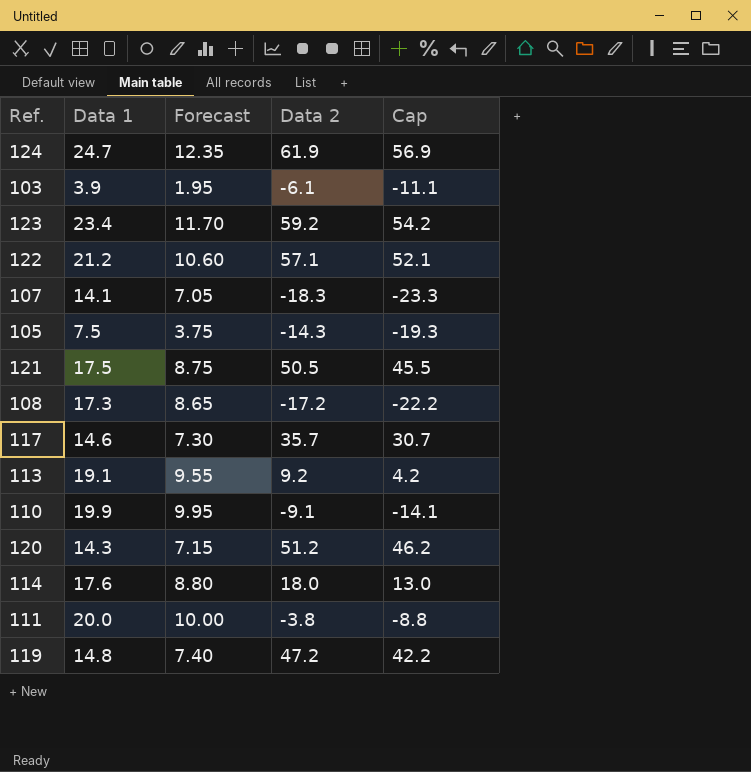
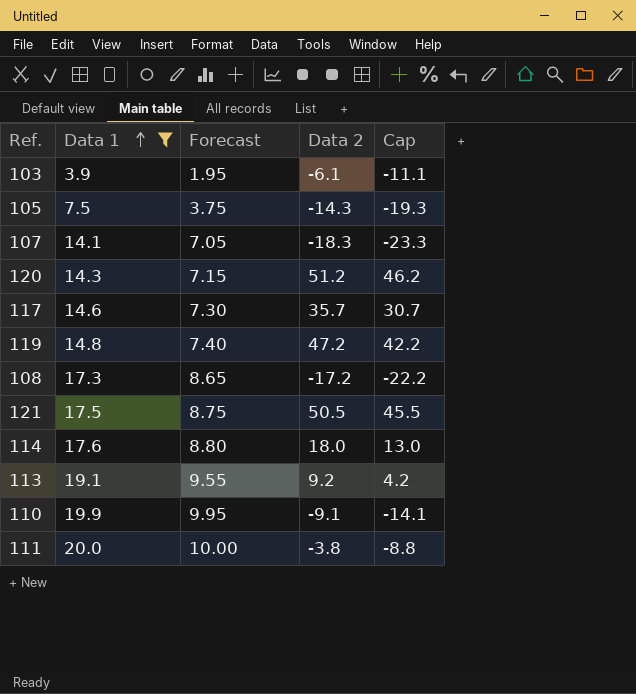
filter: none -> Data 1 <= 20.0
row order: none -> Data 1 ascending

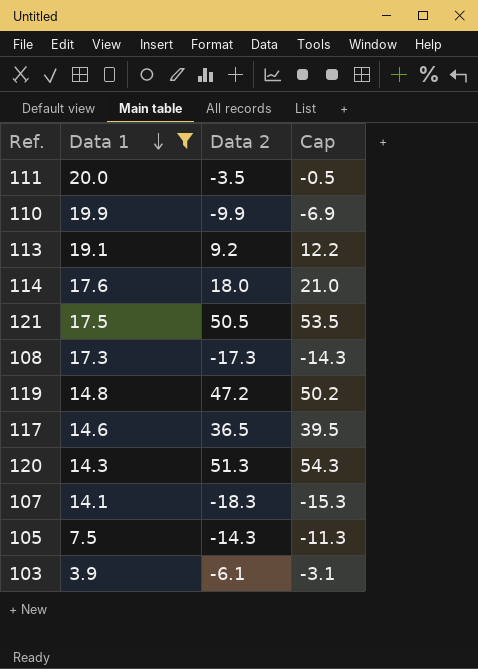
row order: Data 1 ascending -> Data 1 descending
column Forecast | formula: [Data 1] * 0.5 -> none
column Cap | formula: [Data 2] - 5 -> [Data 2] + 3
111 | Data 2: -3.8 -> -3.5
110 | Data 2: -9.1 -> -9.9
108 | Data 2: -17.2 -> -17.3
117 | Data 2: 35.7 -> 36.5
120 | Data 2: 51.2 -> 51.3

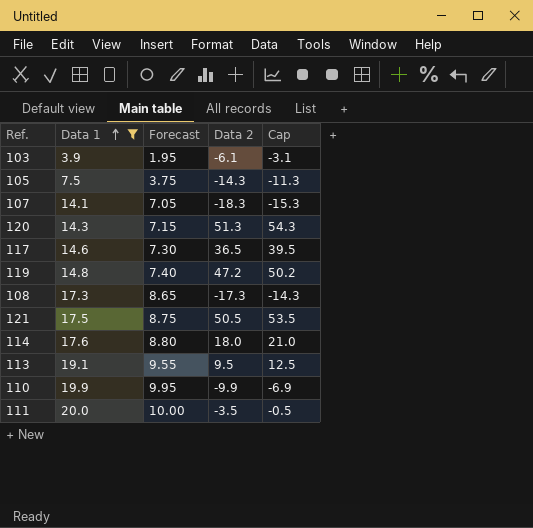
row order: Data 1 descending -> Data 1 ascending
column Forecast | formula: none -> [Data 1] * 0.5
113 | Data 2: 9.2 -> 9.5
113 | Cap: 12.2 -> 12.5

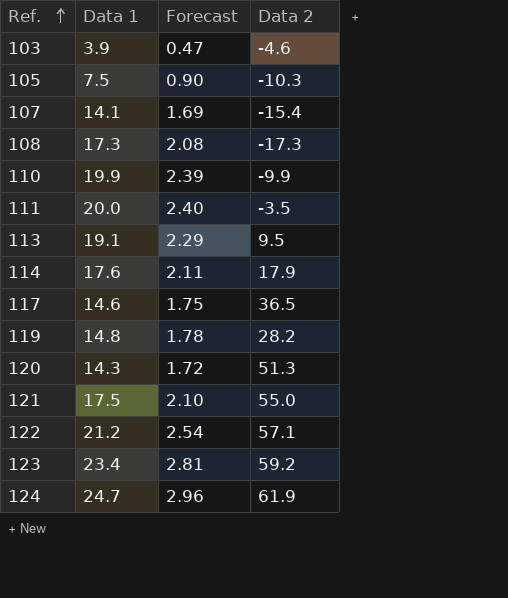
filter: Data 1 <= 20.0 -> none
row order: Data 1 ascending -> Ref. ascending
column Cap | formula: [Data 2] + 3 -> none
column Forecast | formula: [Data 1] * 0.5 -> [Data 1] * 0.12
103 | Data 2: -6.1 -> -4.6
105 | Data 2: -14.3 -> -10.3
107 | Data 2: -18.3 -> -15.4
114 | Data 2: 18.0 -> 17.9
119 | Data 2: 47.2 -> 28.2
121 | Data 2: 50.5 -> 55.0

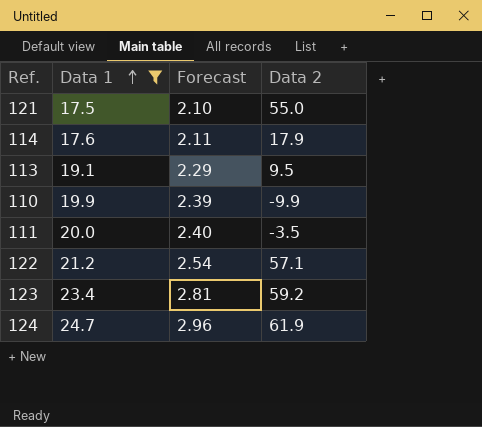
filter: none -> Data 1 >= 17.5
row order: Ref. ascending -> Data 1 ascending

